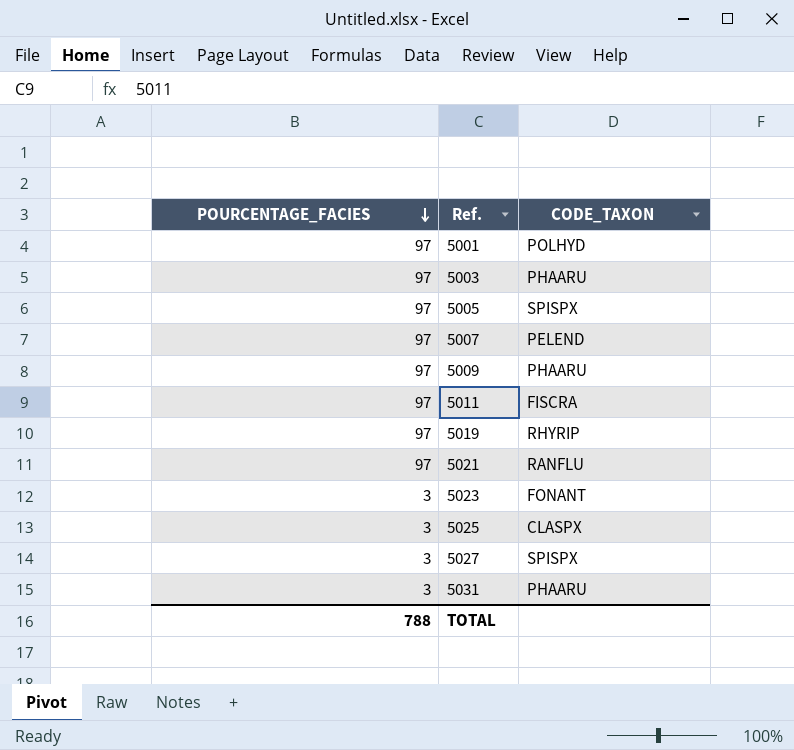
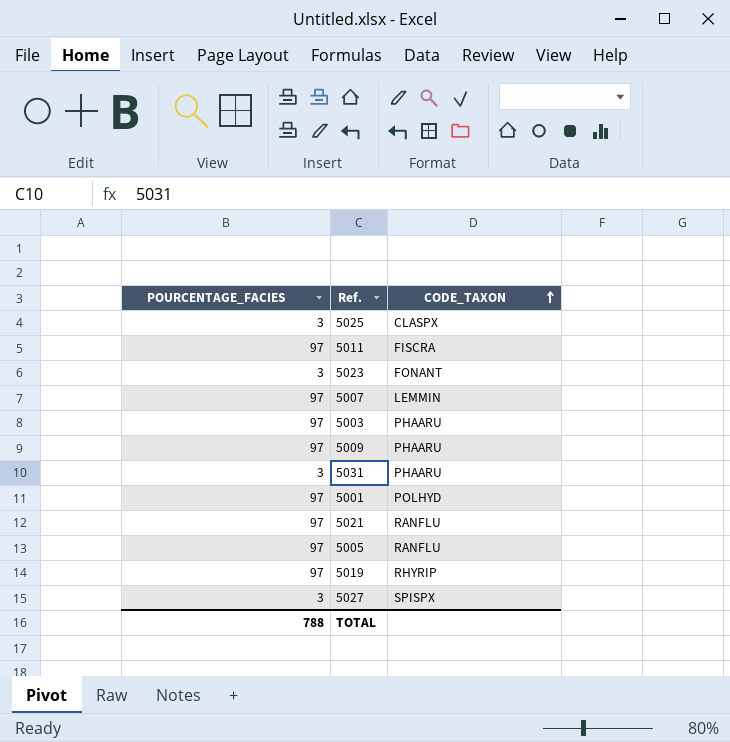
row order: POURCENTAGE_FACIES descending -> CODE_TAXON ascending
5007 | CODE_TAXON: PELEND -> LEMMIN
5005 | CODE_TAXON: SPISPX -> RANFLU

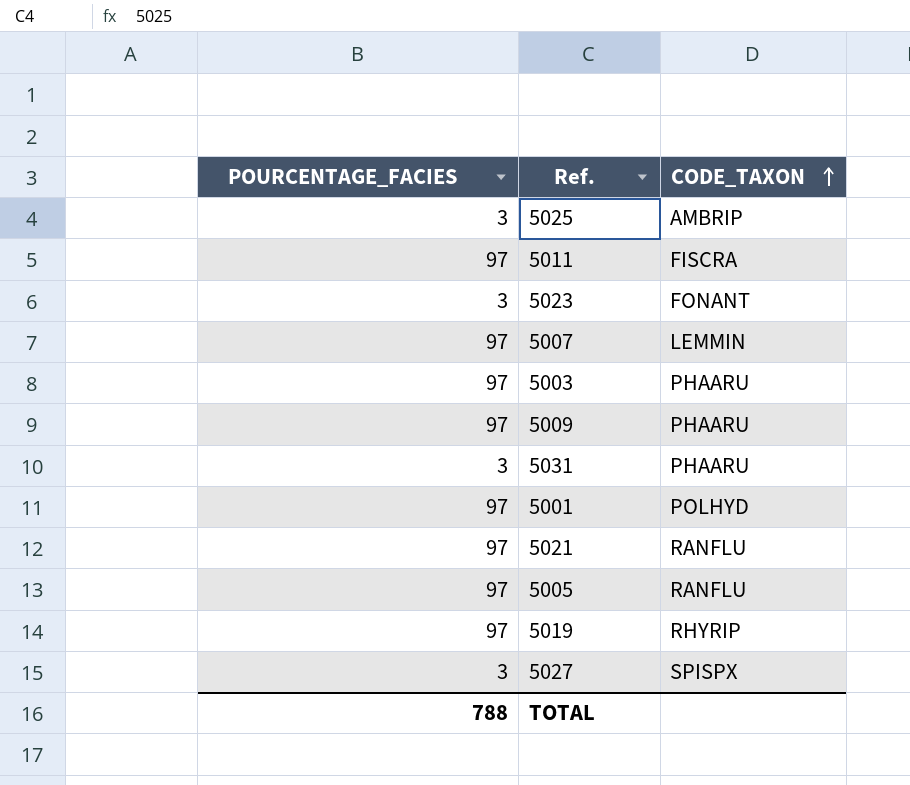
5025 | CODE_TAXON: CLASPX -> AMBRIP

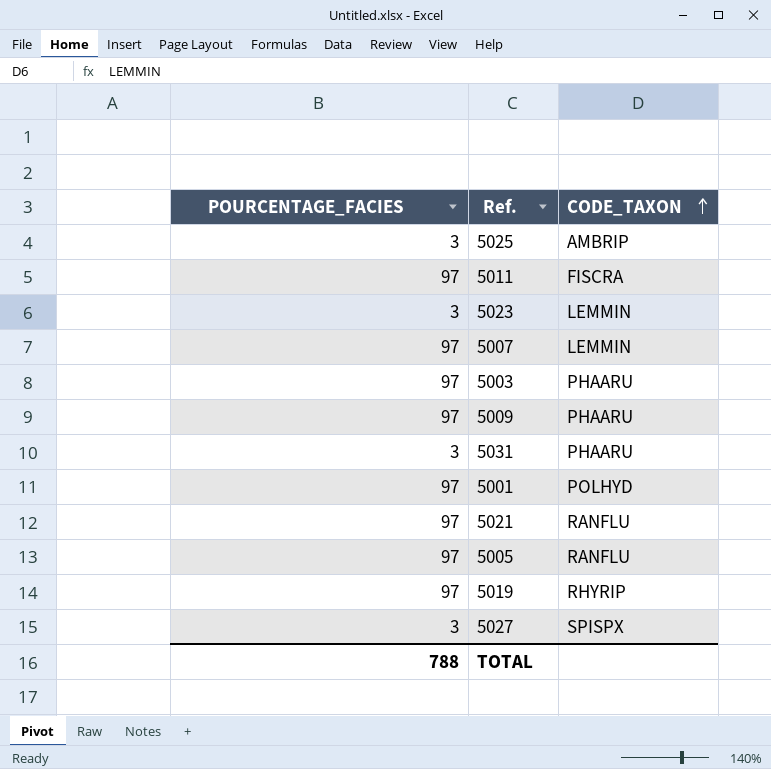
5023 | CODE_TAXON: FONANT -> LEMMIN

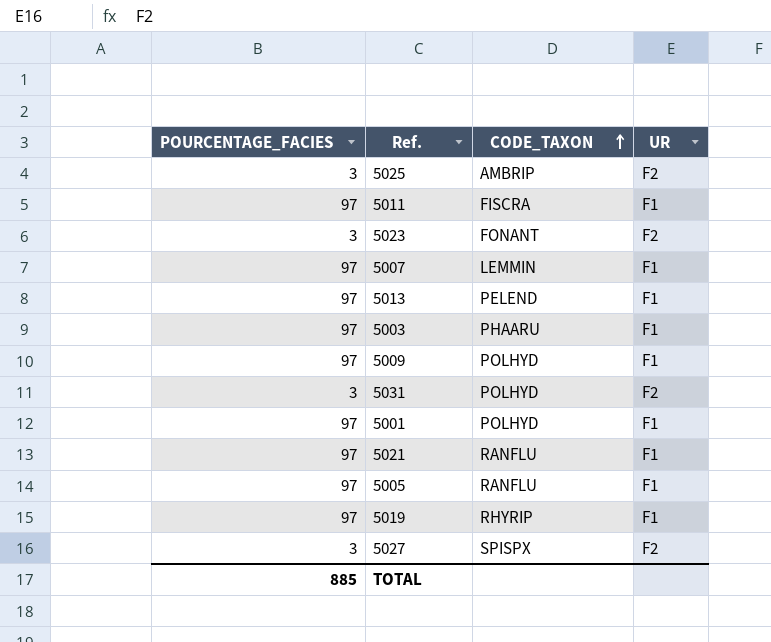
column UR | position: none -> 4
5023 | CODE_TAXON: LEMMIN -> FONANT
row 5013: none -> 97 | PELEND | F1
5009 | CODE_TAXON: PHAARU -> POLHYD
5031 | CODE_TAXON: PHAARU -> POLHYD
TOTAL | POURCENTAGE_FACIES: 788 -> 885

